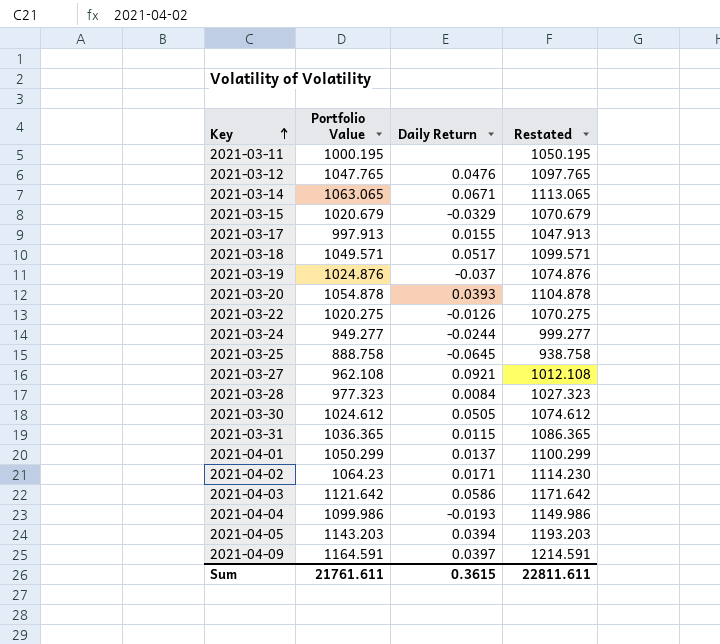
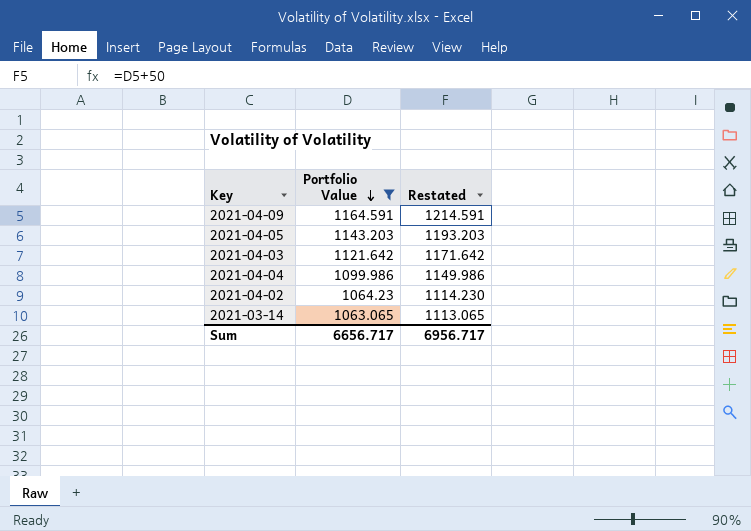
filter: none -> Portfolio Value >= 1063.065
row order: Key ascending -> Portfolio Value descending
column Daily Return | position: 3 -> none
Sum | Portfolio Value: 21761.611 -> 6656.717
Sum | Restated: 22811.611 -> 6956.717

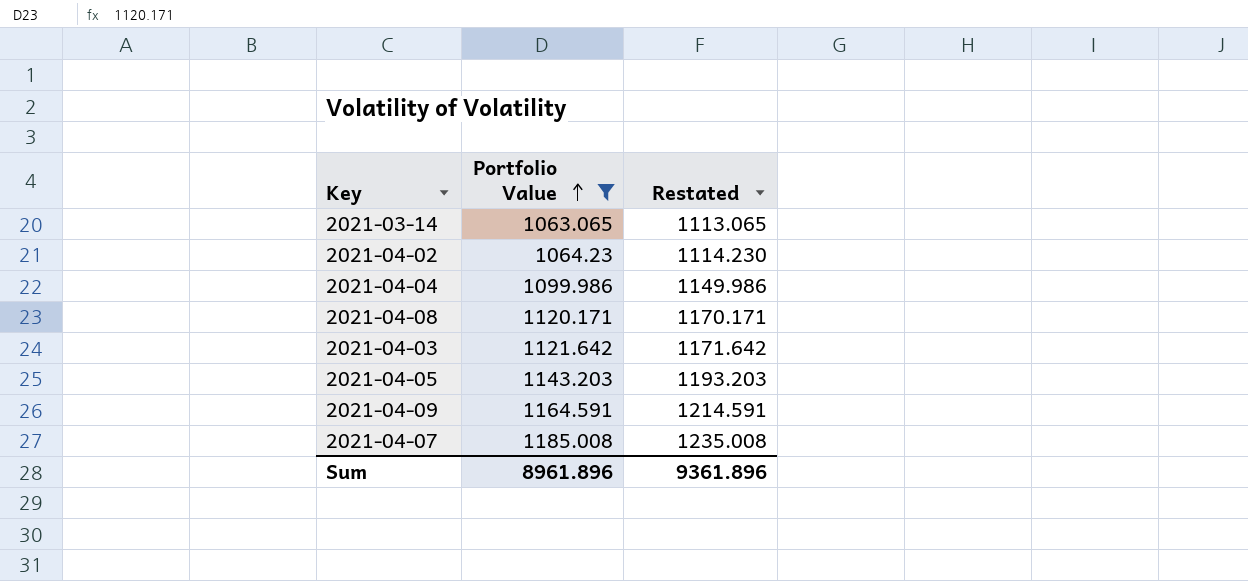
row order: Portfolio Value descending -> Portfolio Value ascending
row 2021-04-08: none -> 1120.171 | 1170.171
row 2021-04-07: none -> 1185.008 | 1235.008
Sum | Portfolio Value: 6656.717 -> 8961.896
Sum | Restated: 6956.717 -> 9361.896

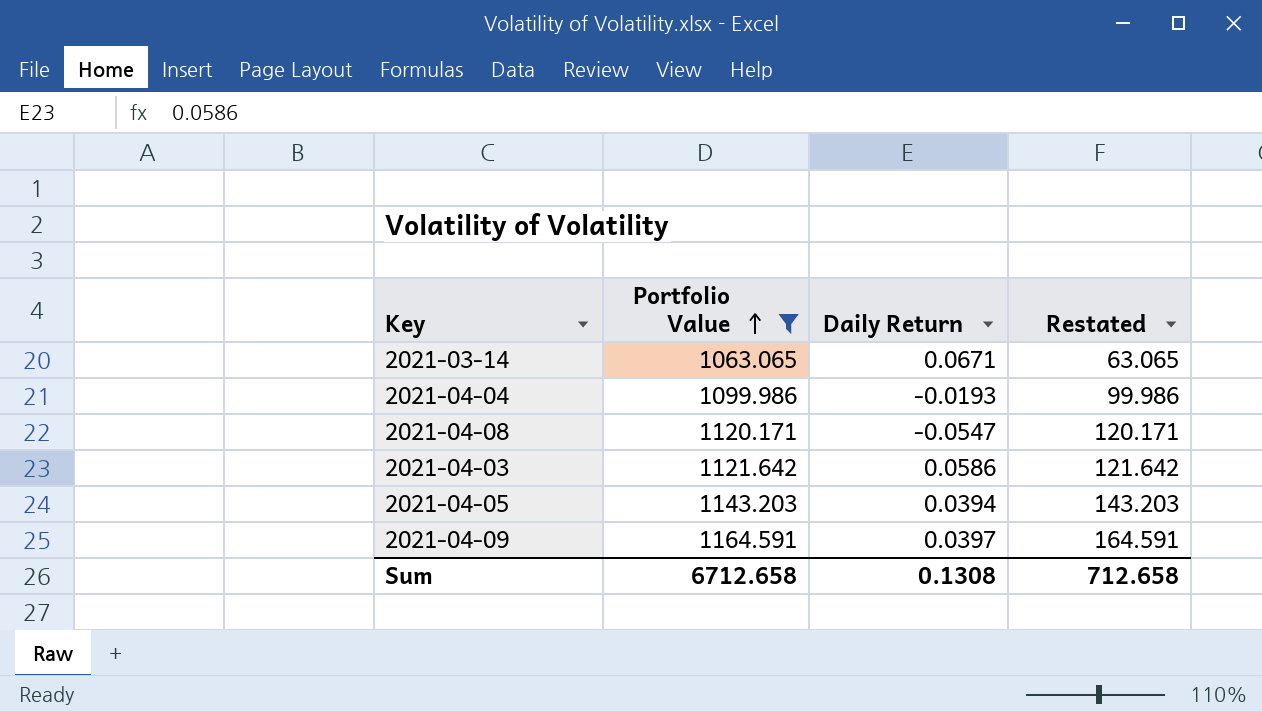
column Daily Return | position: none -> 3
column Restated | formula: [Portfolio Value] + 50 -> [Portfolio Value] - 1000
row 2021-04-02: 1064.23 | 1114.230 -> none
row 2021-04-07: 1185.008 | 1235.008 -> none
Sum | Portfolio Value: 8961.896 -> 6712.658
Sum | Restated: 9361.896 -> 712.658

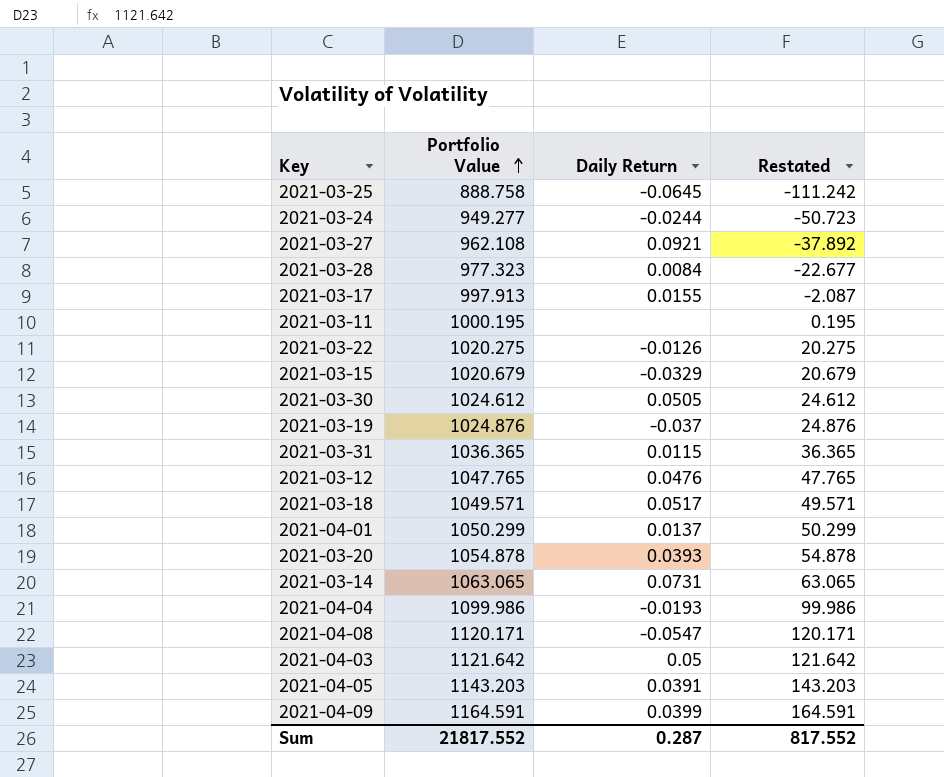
filter: Portfolio Value >= 1063.065 -> none
2021-03-14 | Daily Return: 0.0671 -> 0.0731
2021-04-03 | Daily Return: 0.0586 -> 0.05
2021-04-05 | Daily Return: 0.0394 -> 0.0391
2021-04-09 | Daily Return: 0.0397 -> 0.0399
Sum | Portfolio Value: 6712.658 -> 21817.552
Sum | Daily Return: 0.1308 -> 0.287
Sum | Restated: 712.658 -> 817.552

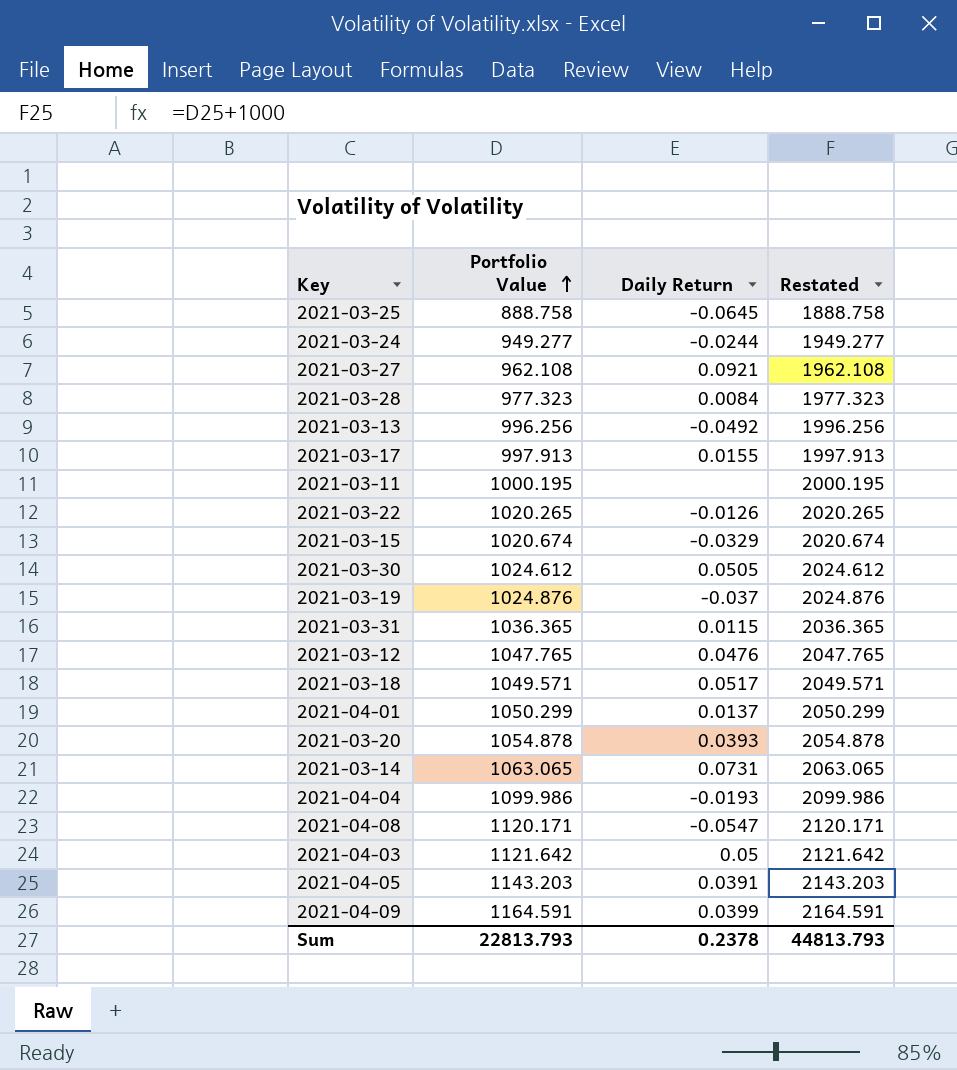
column Restated | formula: [Portfolio Value] - 1000 -> [Portfolio Value] + 1000
row 2021-03-13: none -> 996.256 | -0.0492 | 1996.256
2021-03-22 | Portfolio Value: 1020.275 -> 1020.265
2021-03-15 | Portfolio Value: 1020.679 -> 1020.674
Sum | Portfolio Value: 21817.552 -> 22813.793
Sum | Daily Return: 0.287 -> 0.2378
Sum | Restated: 817.552 -> 44813.793

